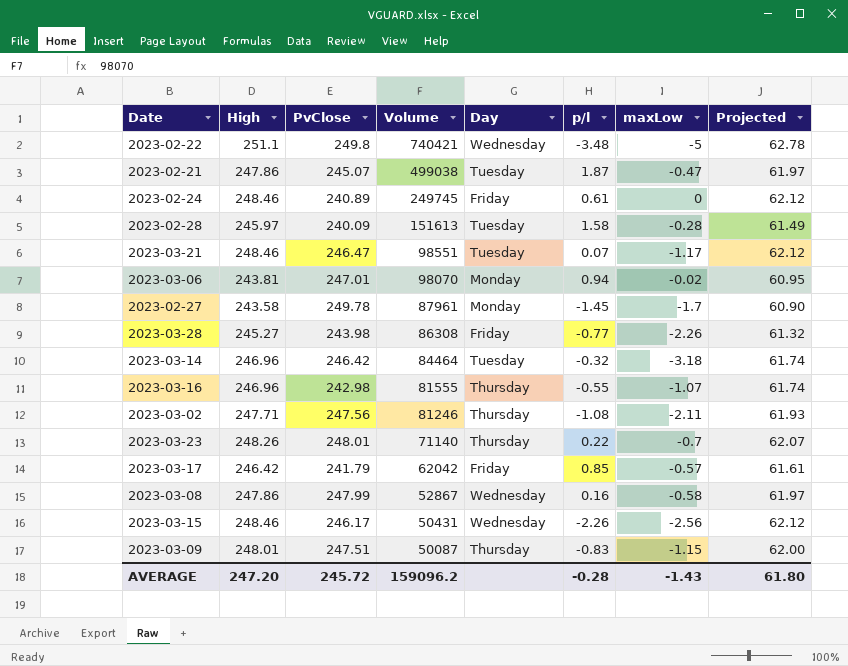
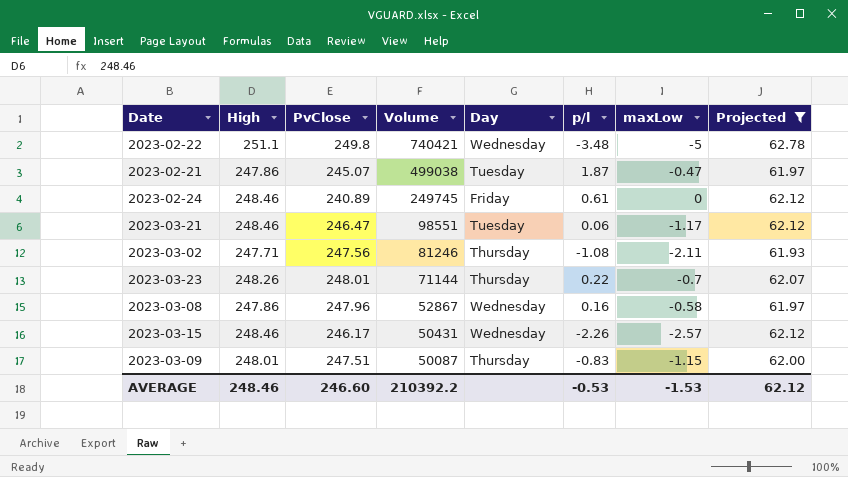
filter: none -> Projected >= 61.93
2023-03-21 | p/l: 0.07 -> 0.06
2023-03-23 | Volume: 71140 -> 71144
2023-03-08 | PvClose: 247.99 -> 247.96
2023-03-15 | maxLow: -2.56 -> -2.57
AVERAGE | High: 247.20 -> 248.46
AVERAGE | PvClose: 245.72 -> 246.60
AVERAGE | Volume: 159096.2 -> 210392.2
AVERAGE | p/l: -0.28 -> -0.53
AVERAGE | maxLow: -1.43 -> -1.53
AVERAGE | Projected: 61.80 -> 62.12

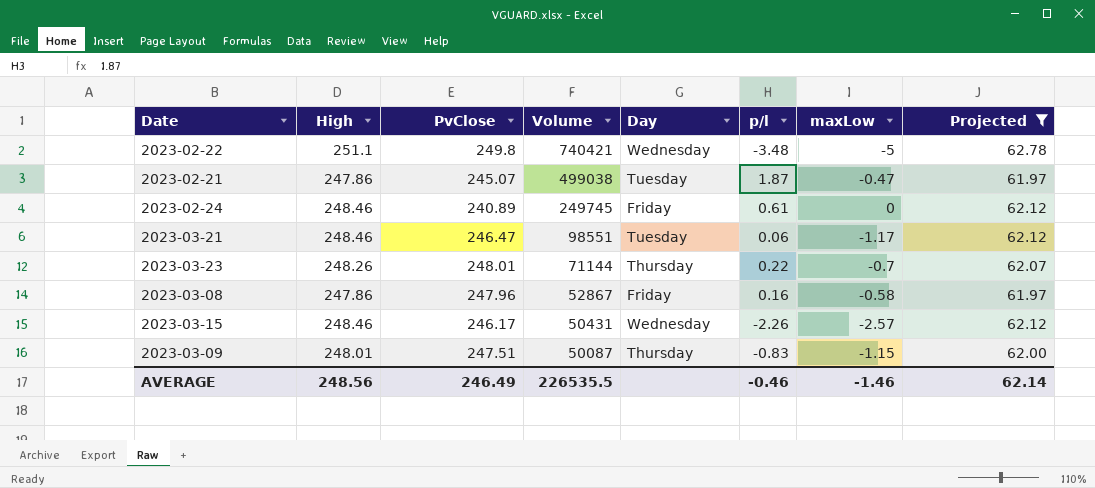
row 2023-03-02: 247.71 | 247.56 | 81246 | Thursday | -1.08 | -2.11 | 61.93 -> none
2023-03-08 | Day: Wednesday -> Friday
AVERAGE | High: 248.46 -> 248.56
AVERAGE | PvClose: 246.60 -> 246.49
AVERAGE | Volume: 210392.2 -> 226535.5
AVERAGE | p/l: -0.53 -> -0.46
AVERAGE | maxLow: -1.53 -> -1.46
AVERAGE | Projected: 62.12 -> 62.14

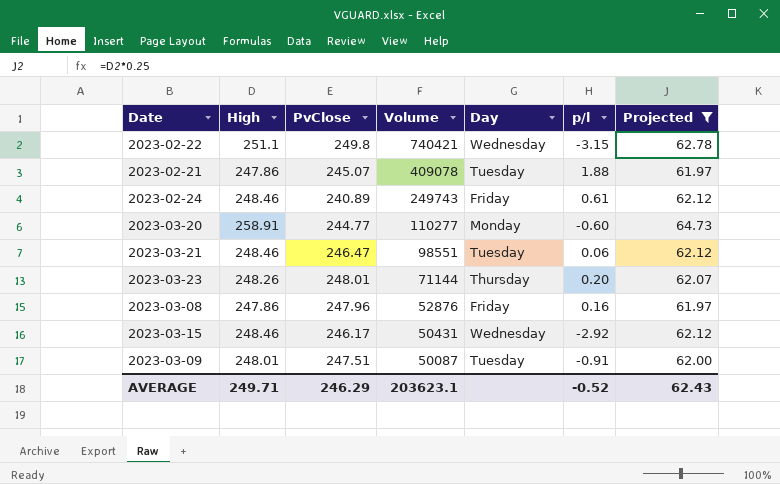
column maxLow | position: 7 -> none
2023-02-22 | p/l: -3.48 -> -3.15
2023-02-21 | Volume: 499038 -> 409078
2023-02-21 | p/l: 1.87 -> 1.88
2023-02-24 | Volume: 249745 -> 249743
row 2023-03-20: none -> 258.91 | 244.77 | 110277 | Monday | -0.60 | 64.73
2023-03-23 | p/l: 0.22 -> 0.20
2023-03-08 | Volume: 52867 -> 52876
2023-03-15 | p/l: -2.26 -> -2.92
2023-03-09 | Day: Thursday -> Tuesday
2023-03-09 | p/l: -0.83 -> -0.91
AVERAGE | High: 248.56 -> 249.71
AVERAGE | PvClose: 246.49 -> 246.29
AVERAGE | Volume: 226535.5 -> 203623.1
AVERAGE | p/l: -0.46 -> -0.52
AVERAGE | Projected: 62.14 -> 62.43

